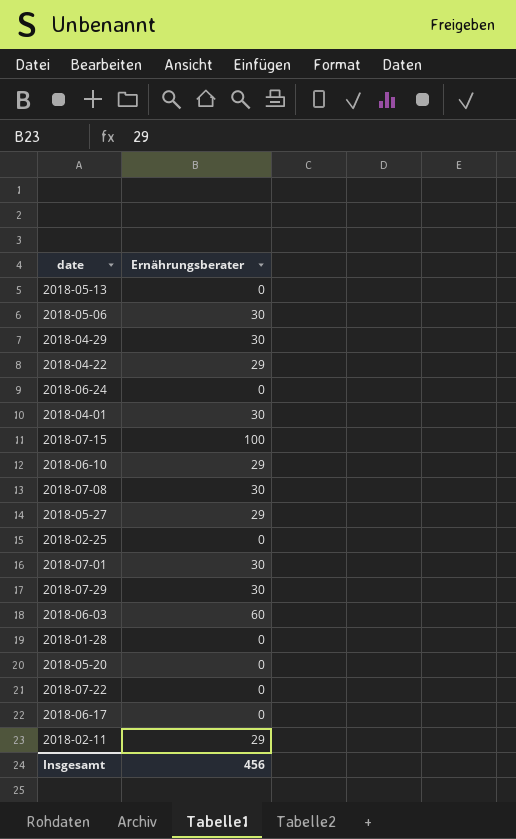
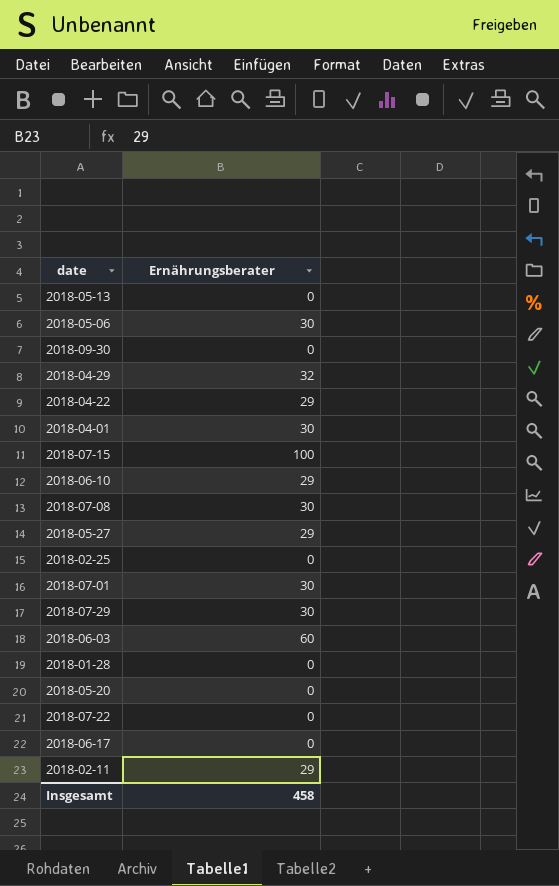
row 2018-06-24: 0 -> none
row 2018-09-30: none -> 0
2018-04-29 | Ernährungsberater: 30 -> 32
Insgesamt | Ernährungsberater: 456 -> 458

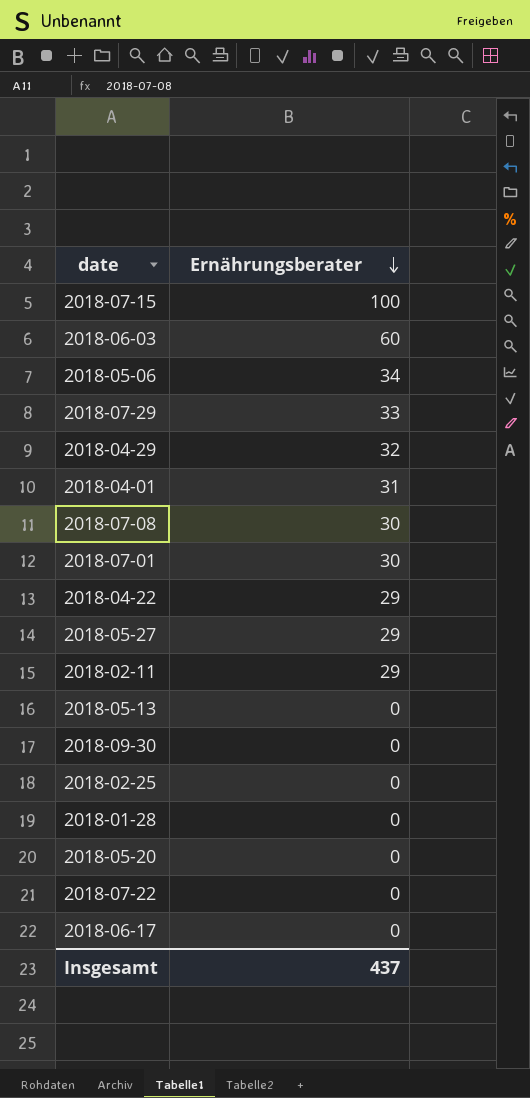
row order: none -> Ernährungsberater descending
row 2018-06-10: 29 -> none
2018-05-06 | Ernährungsberater: 30 -> 34
2018-07-29 | Ernährungsberater: 30 -> 33
2018-04-01 | Ernährungsberater: 30 -> 31
Insgesamt | Ernährungsberater: 458 -> 437

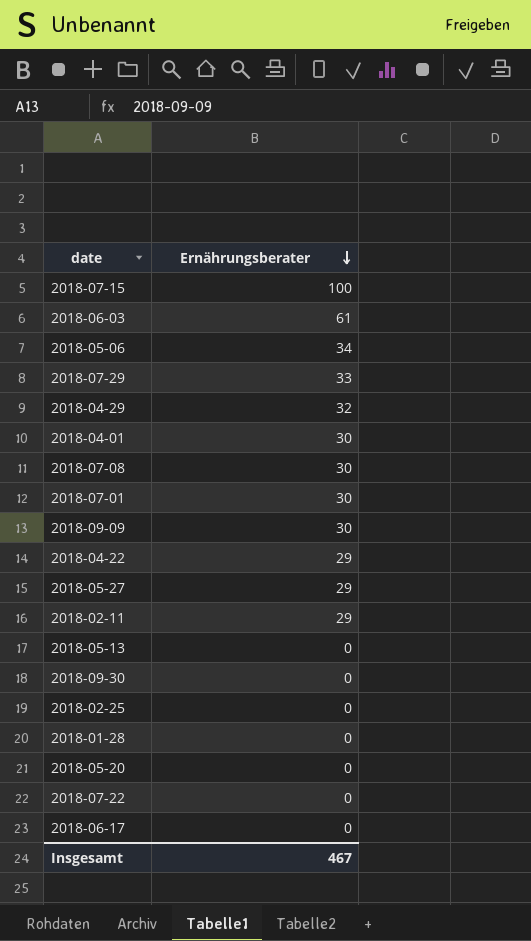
2018-06-03 | Ernährungsberater: 60 -> 61
2018-04-01 | Ernährungsberater: 31 -> 30
row 2018-09-09: none -> 30
Insgesamt | Ernährungsberater: 437 -> 467

